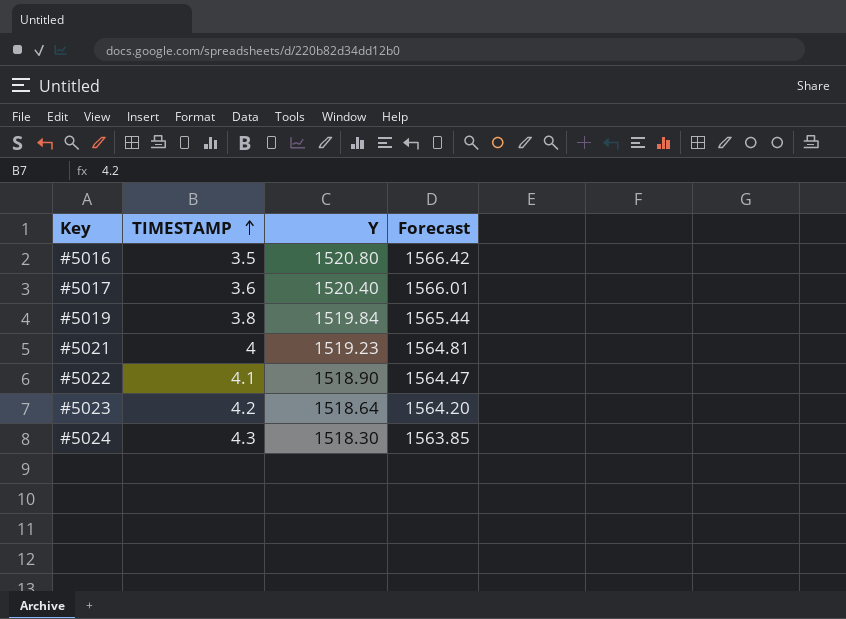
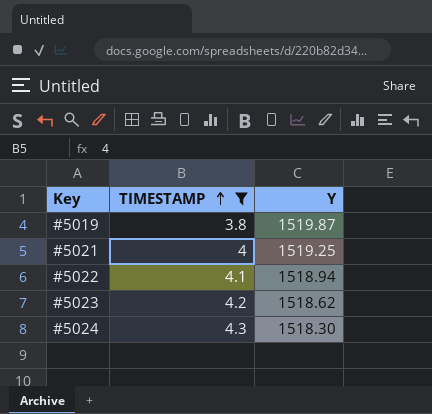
filter: none -> TIMESTAMP >= 3.8
column Forecast | formula: [Y] * 1.03 -> none
#5019 | Y: 1519.84 -> 1519.87
#5021 | Y: 1519.23 -> 1519.25
#5022 | Y: 1518.90 -> 1518.94
#5023 | Y: 1518.64 -> 1518.62

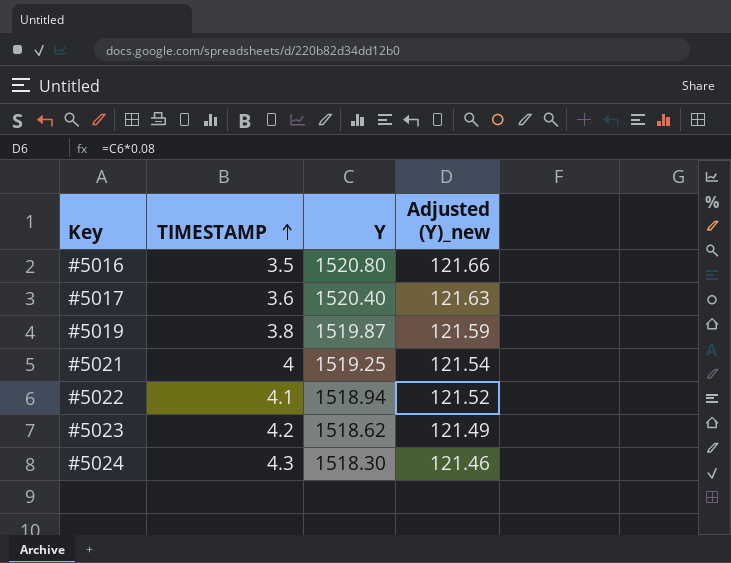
filter: TIMESTAMP >= 3.8 -> none
column Adjusted (Y)_new | formula: none -> [Y] * 0.08

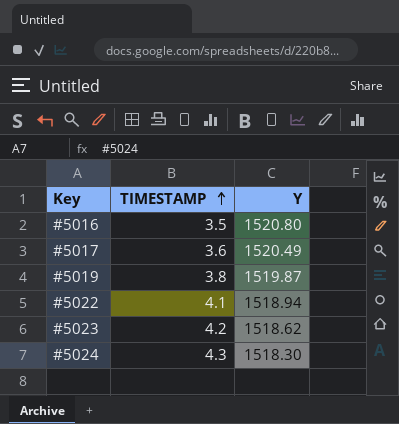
column Adjusted (Y)_new | formula: [Y] * 0.08 -> none
row #5021: 4 | 1519.25 | 121.54 -> none
#5017 | Y: 1520.40 -> 1520.49

